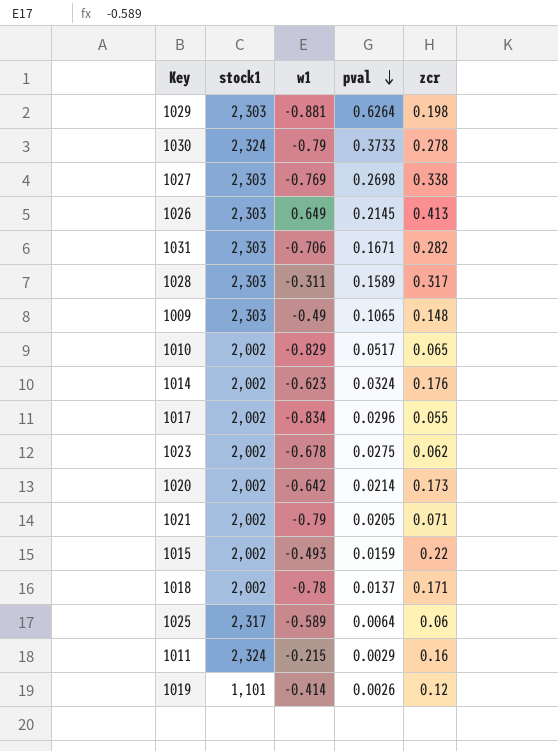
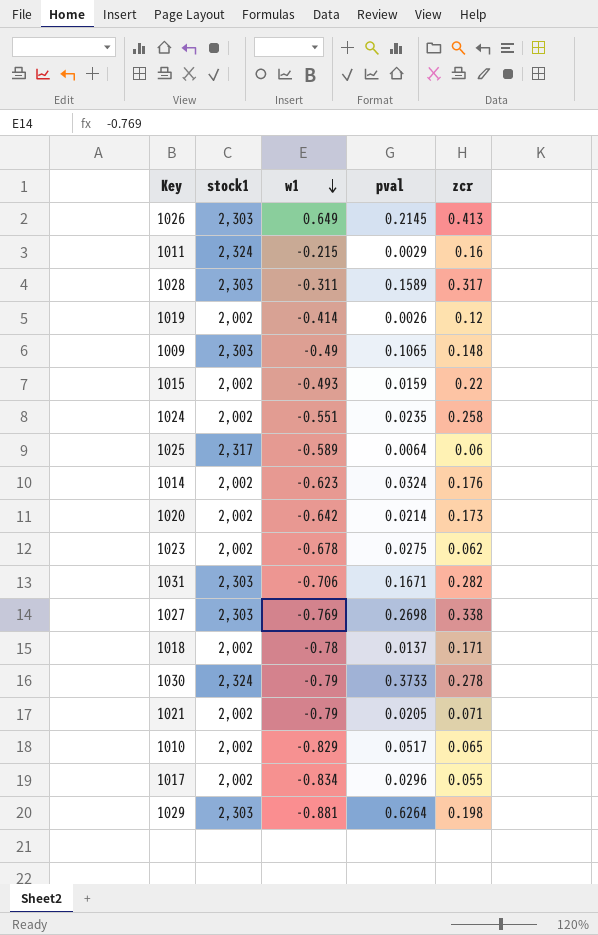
row order: pval descending -> w1 descending
1019 | stock1: 1,101 -> 2,002
row 1024: none -> 2,002 | -0.551 | 0.0235 | 0.258

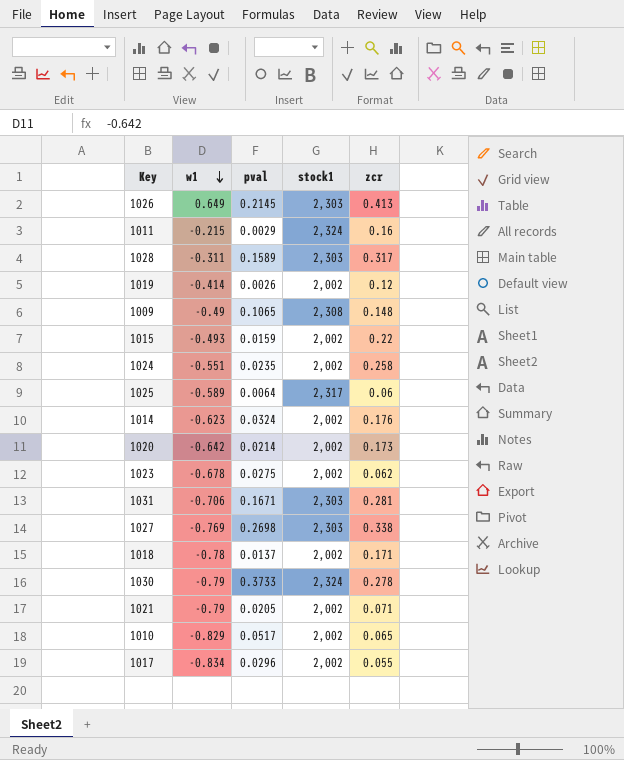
column stock1 | position: 2 -> 4
row 1029: 2,303 | -0.881 | 0.6264 | 0.198 -> none
1009 | stock1: 2,303 -> 2,308
1031 | zcr: 0.282 -> 0.281

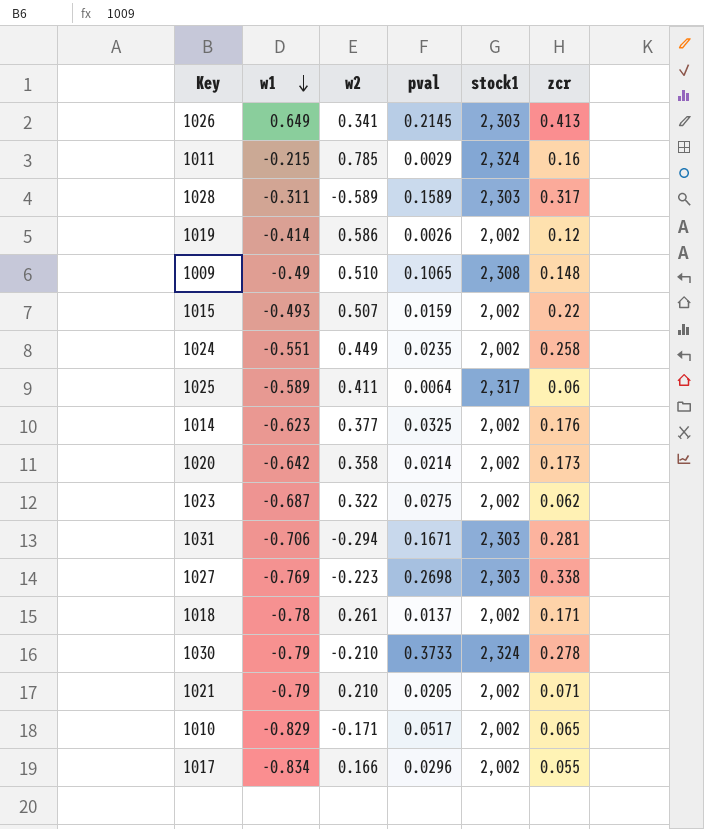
column w2 | position: none -> 3
1014 | pval: 0.0324 -> 0.0325
1023 | w1: -0.678 -> -0.687

